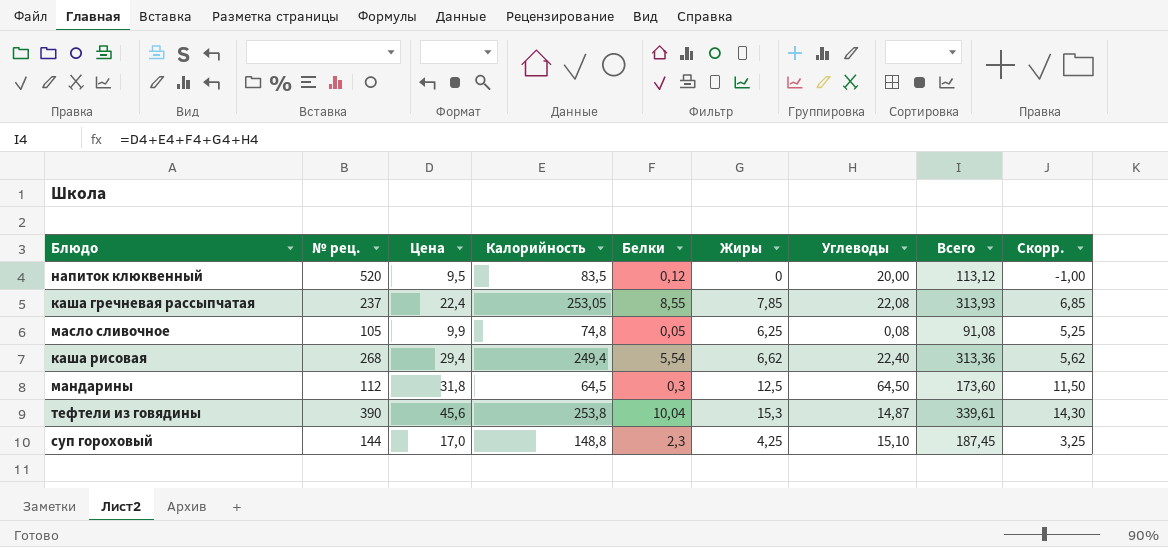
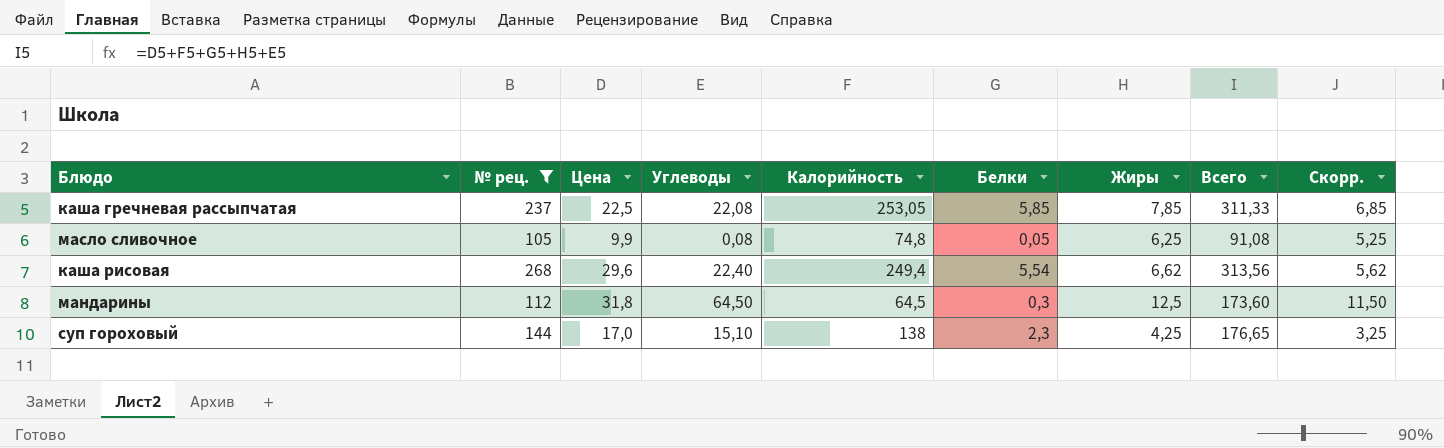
filter: none -> № рец. <= 268
column Углеводы | position: 7 -> 4
каша гречневая рассыпчатая | Цена: 22,4 -> 22,5
каша гречневая рассыпчатая | Белки: 8,55 -> 5,85
каша гречневая рассыпчатая | Всего: 313,93 -> 311,33
каша рисовая | Цена: 29,4 -> 29,6
каша рисовая | Всего: 313,36 -> 313,56
суп гороховый | Калорийность: 148,8 -> 138
суп гороховый | Всего: 187,45 -> 176,65

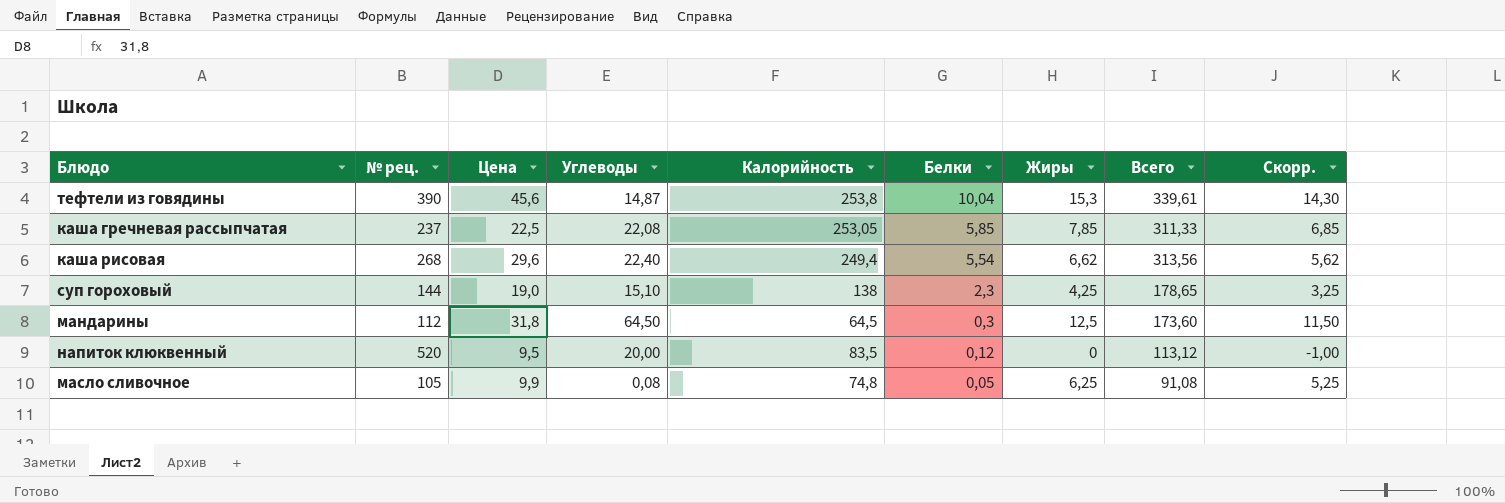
filter: № рец. <= 268 -> none
row order: none -> Белки descending
суп гороховый | Цена: 17,0 -> 19,0
суп гороховый | Всего: 176,65 -> 178,65

